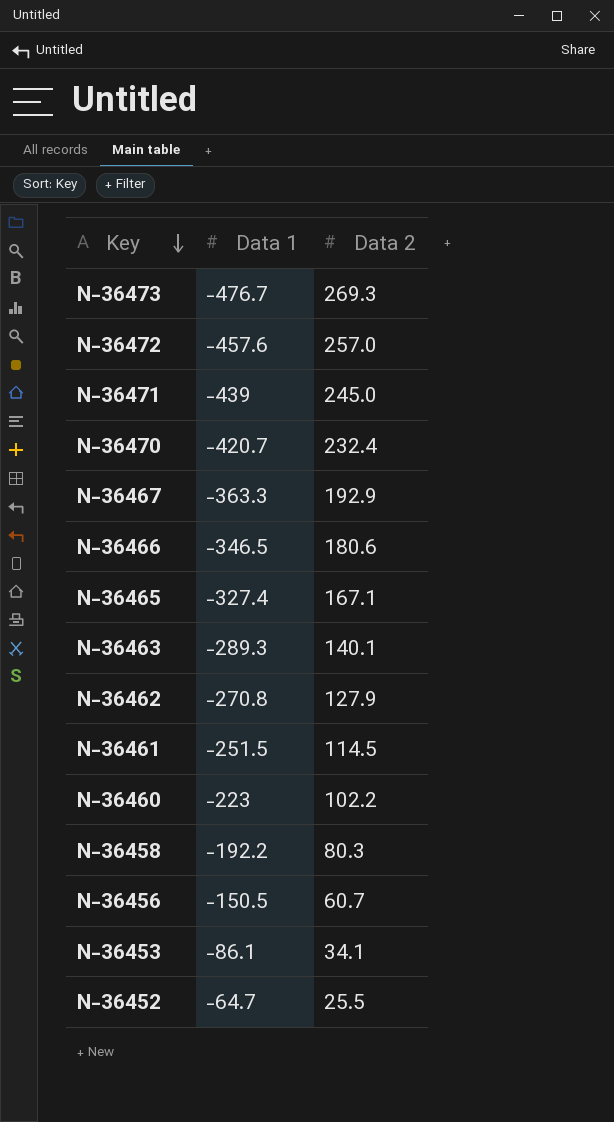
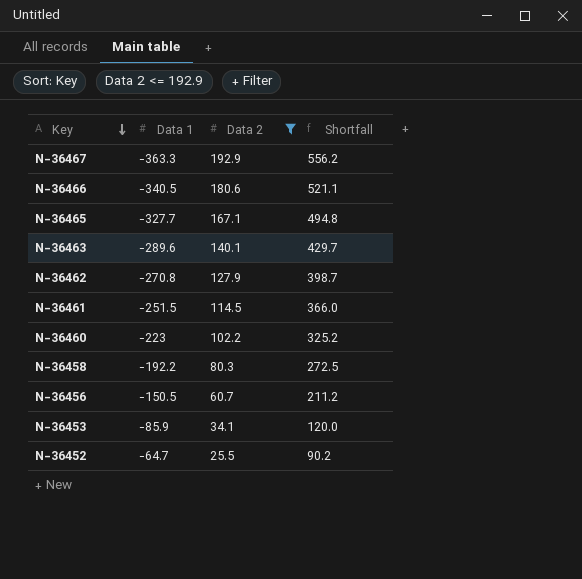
filter: none -> Data 2 <= 192.9
column Shortfall | formula: none -> [Data 2] - [Data 1]
N-36466 | Data 1: -346.5 -> -340.5
N-36465 | Data 1: -327.4 -> -327.7
N-36463 | Data 1: -289.3 -> -289.6
N-36453 | Data 1: -86.1 -> -85.9

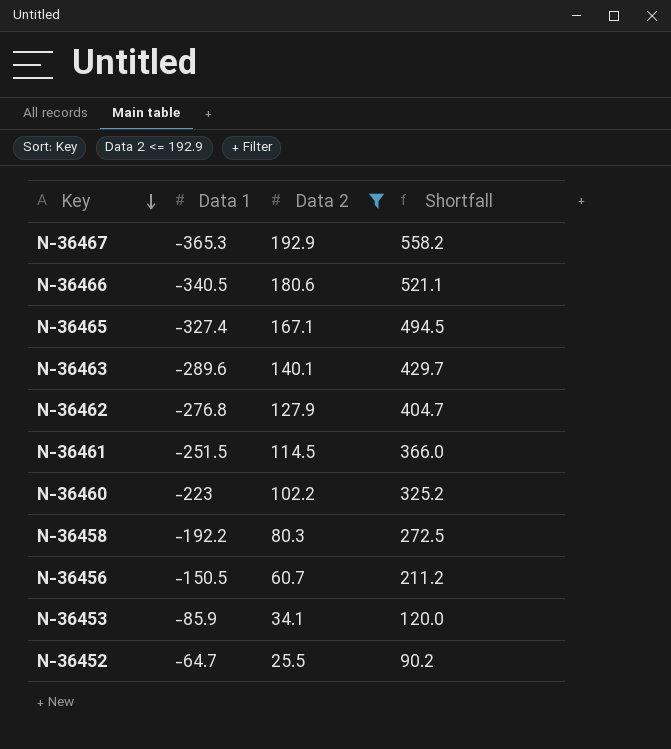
N-36467 | Data 1: -363.3 -> -365.3
N-36467 | Shortfall: 556.2 -> 558.2
N-36465 | Data 1: -327.7 -> -327.4
N-36465 | Shortfall: 494.8 -> 494.5
N-36462 | Data 1: -270.8 -> -276.8
N-36462 | Shortfall: 398.7 -> 404.7

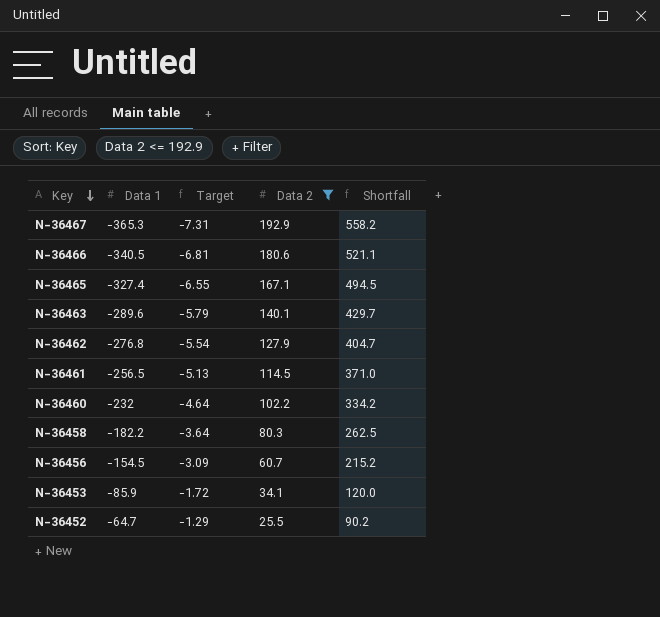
column Target | formula: none -> [Data 1] * 0.02
N-36461 | Data 1: -251.5 -> -256.5
N-36461 | Shortfall: 366.0 -> 371.0
N-36460 | Data 1: -223 -> -232
N-36460 | Shortfall: 325.2 -> 334.2
N-36458 | Data 1: -192.2 -> -182.2
N-36458 | Shortfall: 272.5 -> 262.5
N-36456 | Data 1: -150.5 -> -154.5
N-36456 | Shortfall: 211.2 -> 215.2

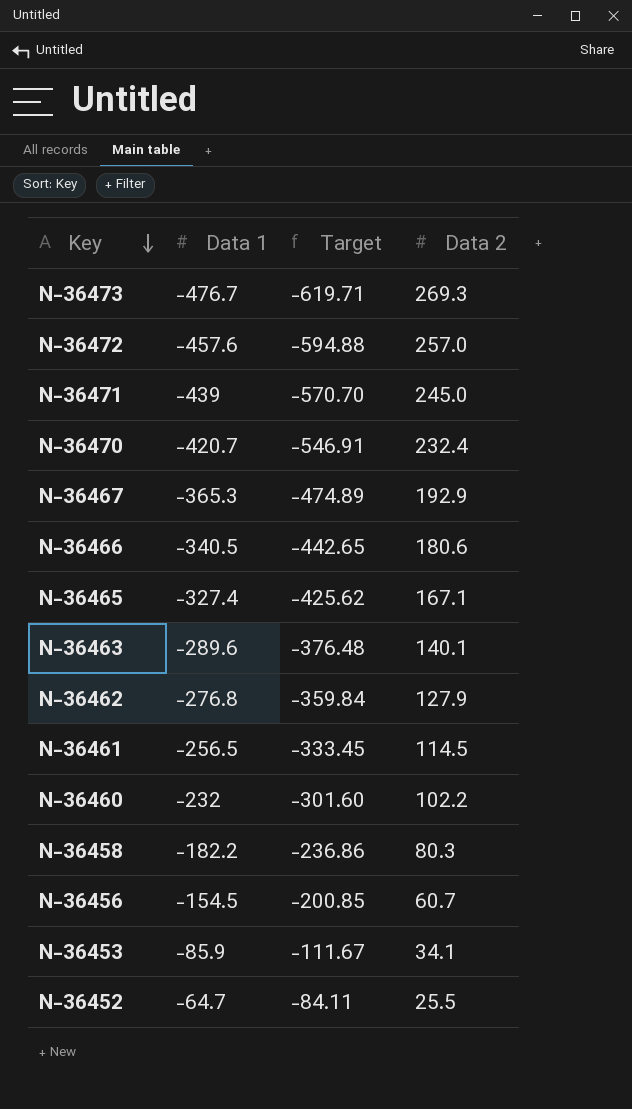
filter: Data 2 <= 192.9 -> none
column Shortfall | formula: [Data 2] - [Data 1] -> none
column Target | formula: [Data 1] * 0.02 -> [Data 1] * 1.3

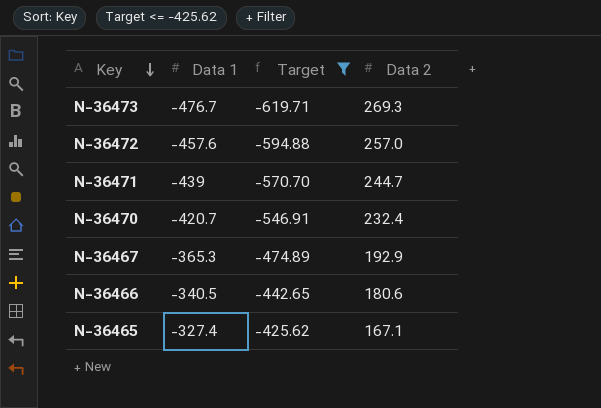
filter: none -> Target <= -425.62
N-36471 | Data 2: 245.0 -> 244.7

